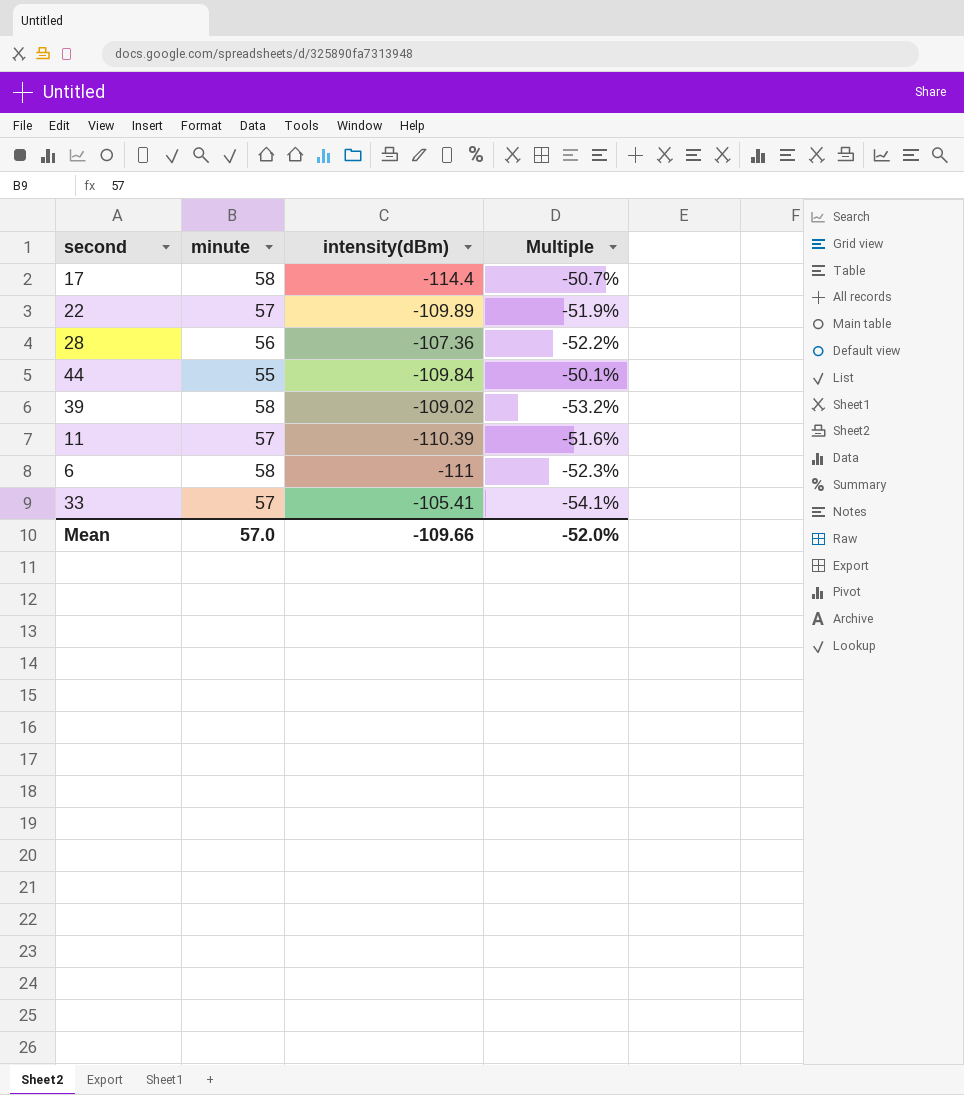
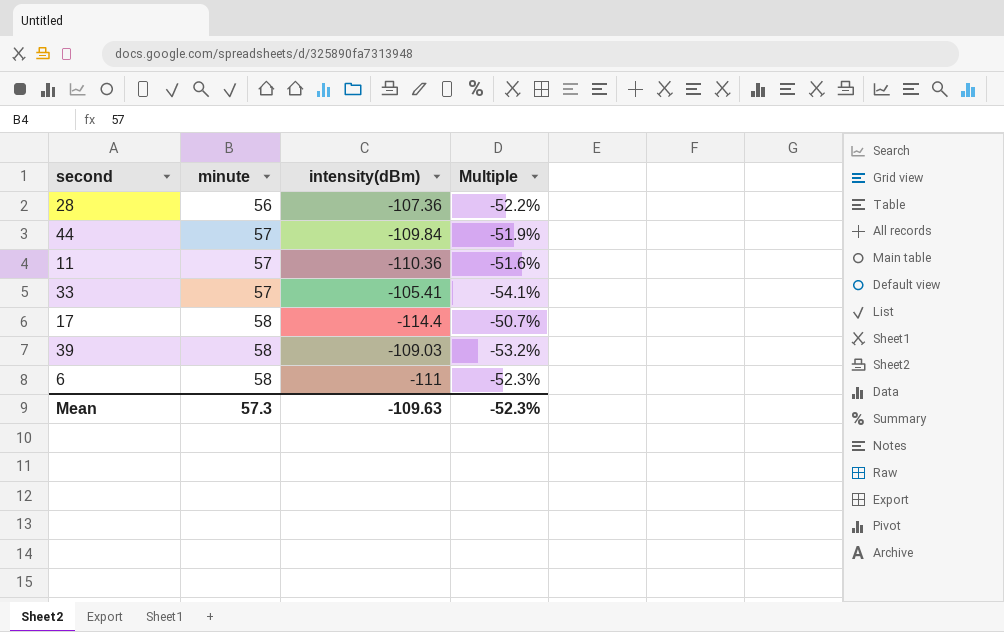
row order: none -> minute ascending
row 22: 57 | -109.89 | -51.9% -> none
44 | minute: 55 -> 57
44 | Multiple: -50.1% -> -51.9%
11 | intensity(dBm): -110.39 -> -110.36
39 | intensity(dBm): -109.02 -> -109.03
Mean | minute: 57.0 -> 57.3
Mean | intensity(dBm): -109.66 -> -109.63
Mean | Multiple: -52.0% -> -52.3%

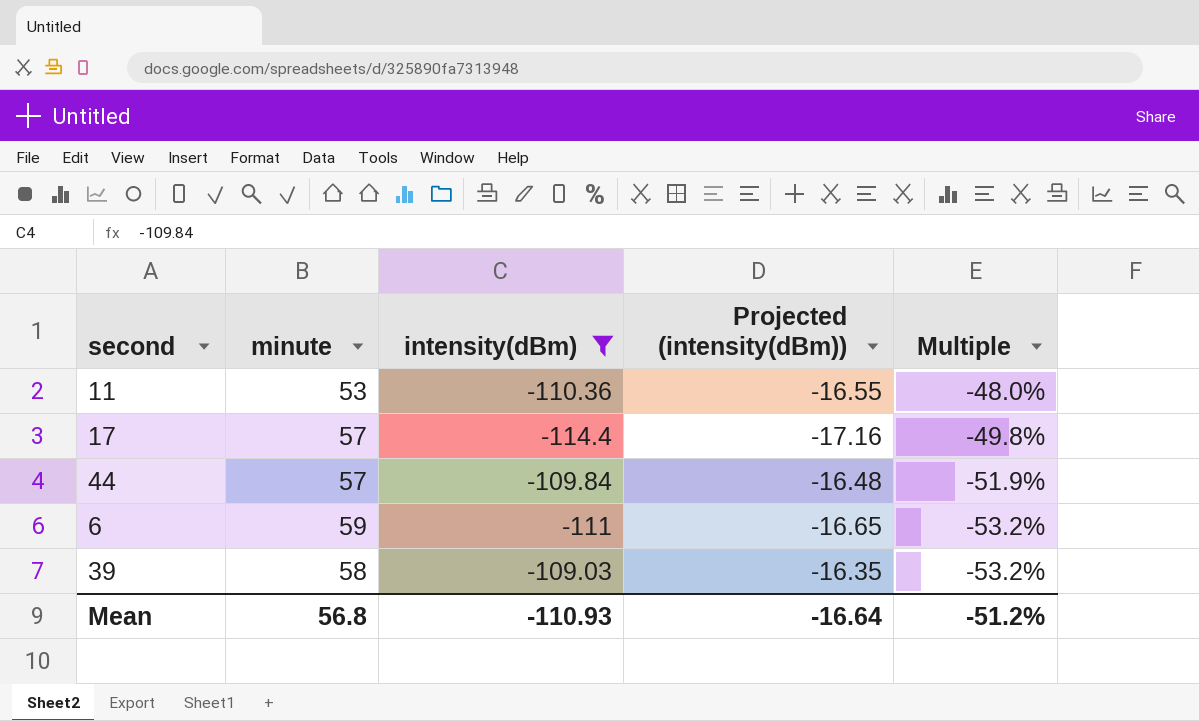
filter: none -> intensity(dBm) <= -109.03
row order: minute ascending -> Multiple descending
column Projected (intensity(dBm)) | formula: none -> [intensity(dBm)] * 0.15
11 | minute: 57 -> 53
11 | Multiple: -51.6% -> -48.0%
17 | minute: 58 -> 57
17 | Multiple: -50.7% -> -49.8%
6 | minute: 58 -> 59
6 | Multiple: -52.3% -> -53.2%
Mean | minute: 57.3 -> 56.8
Mean | intensity(dBm): -109.63 -> -110.93
Mean | Multiple: -52.3% -> -51.2%

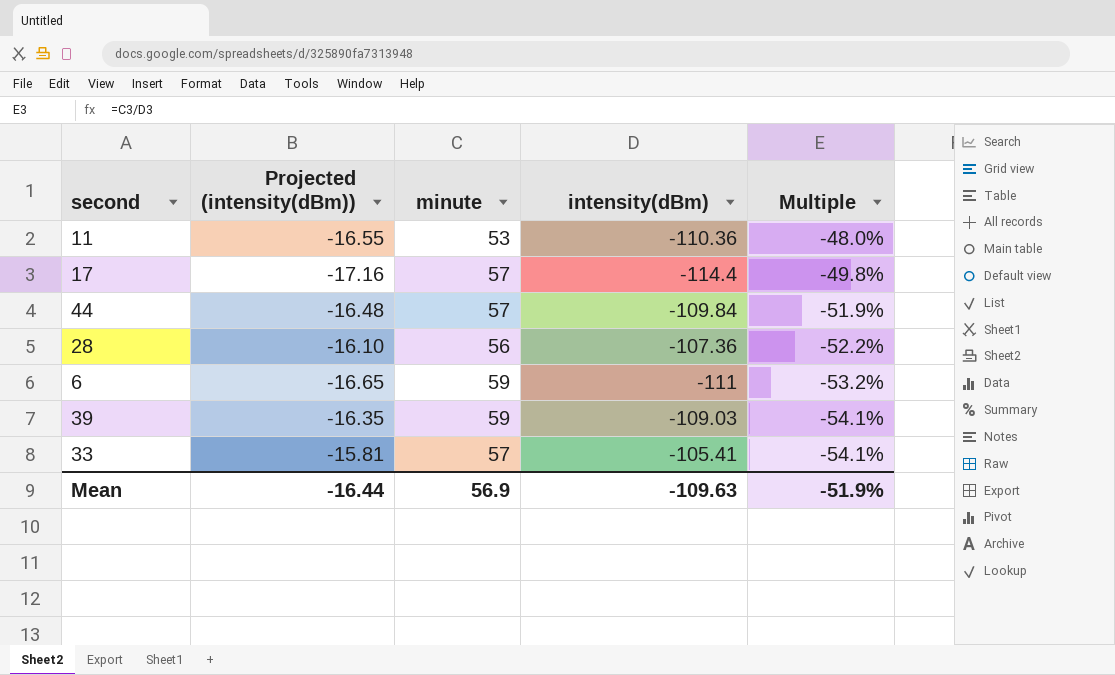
filter: intensity(dBm) <= -109.03 -> none
column Projected (intensity(dBm)) | position: 4 -> 2
39 | minute: 58 -> 59
39 | Multiple: -53.2% -> -54.1%
Mean | Projected (intensity(dBm)): -16.64 -> -16.44
Mean | minute: 56.8 -> 56.9
Mean | intensity(dBm): -110.93 -> -109.63
Mean | Multiple: -51.2% -> -51.9%

